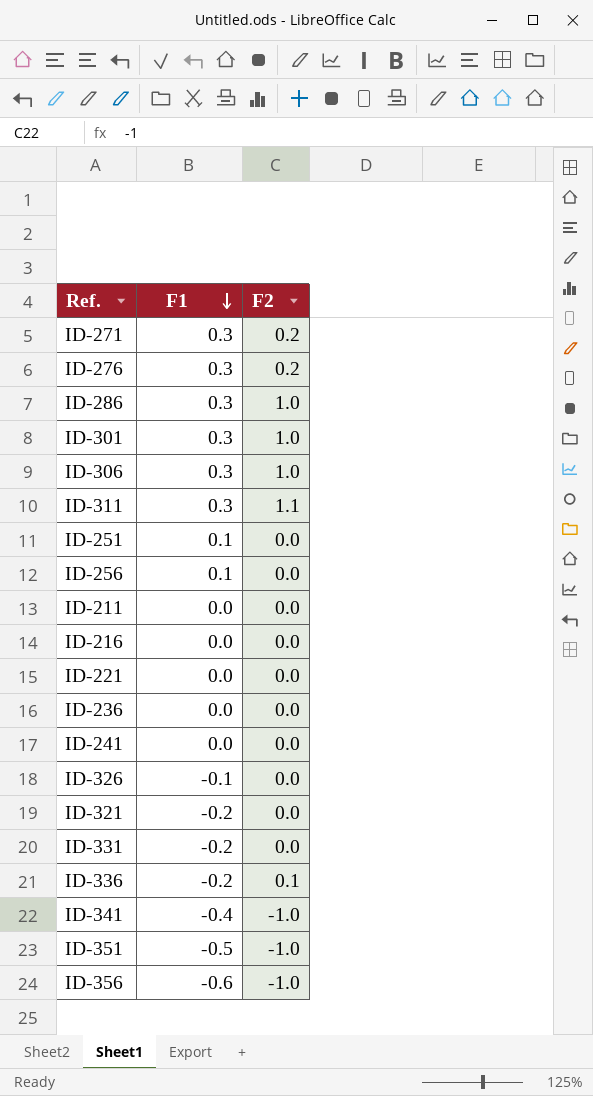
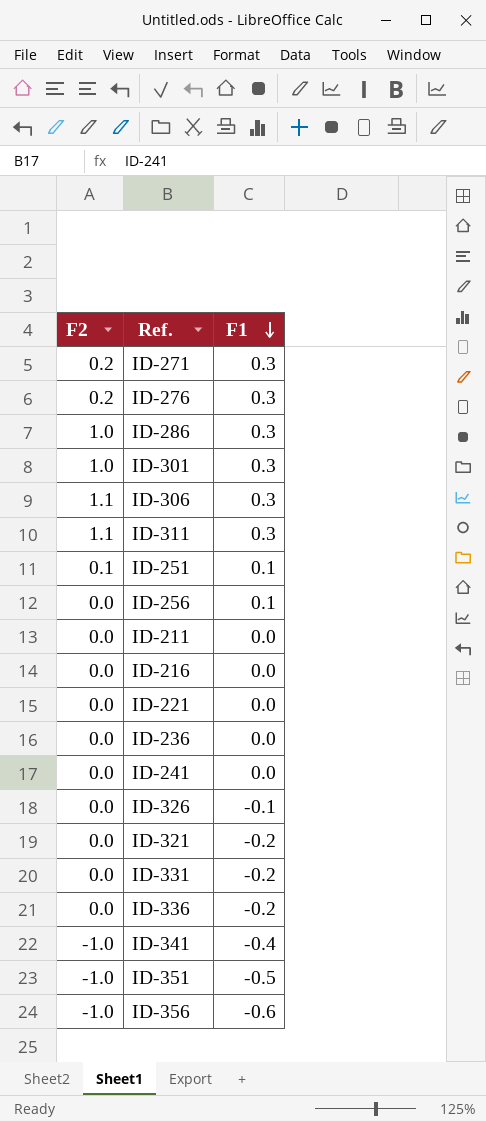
column F2 | position: 3 -> 1
ID-306 | F2: 1.0 -> 1.1
ID-251 | F2: 0.0 -> 0.1
ID-336 | F2: 0.1 -> 0.0

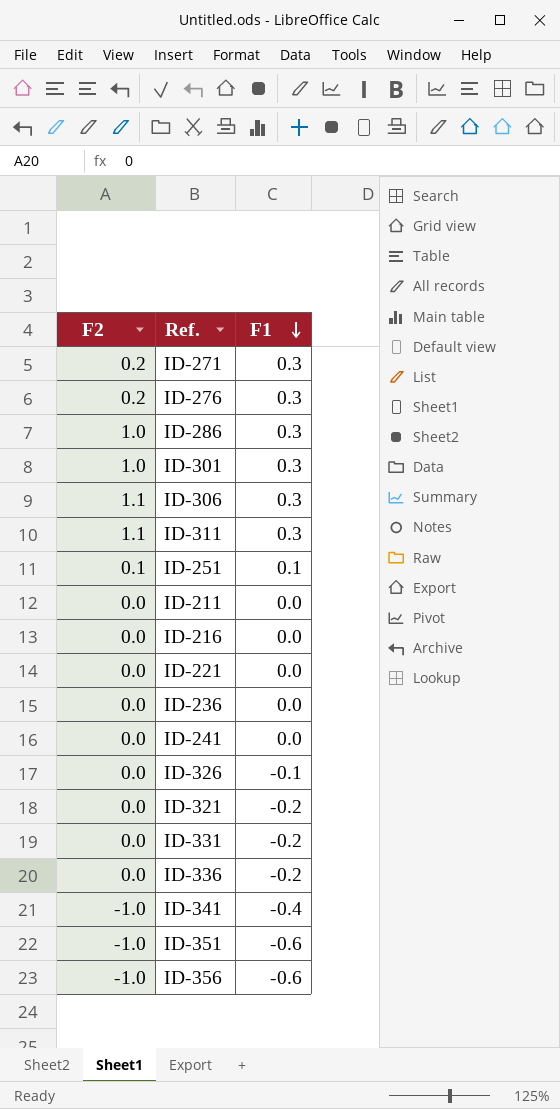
row ID-256: 0.0 | 0.1 -> none
ID-351 | F1: -0.5 -> -0.6

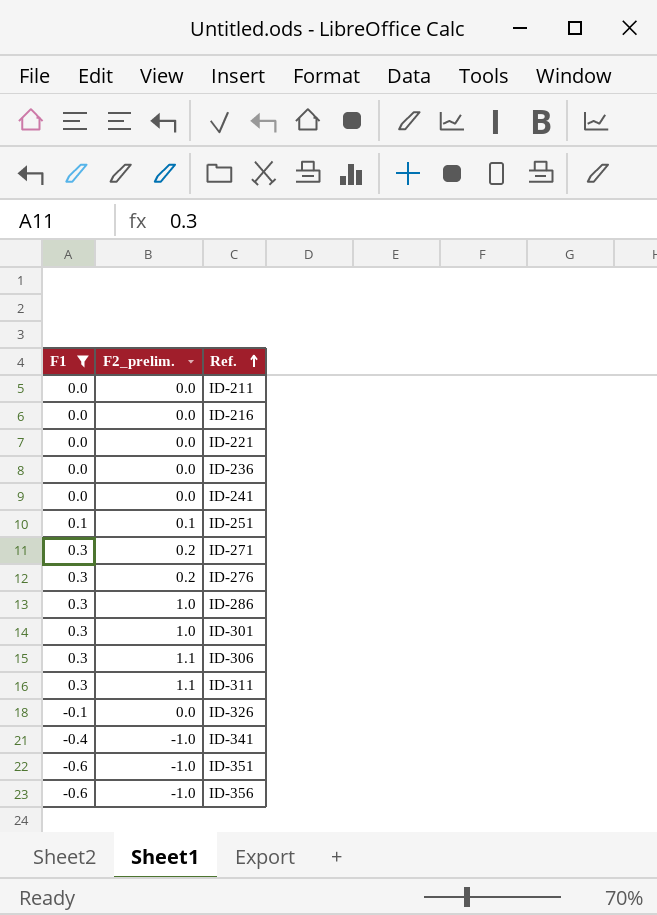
filter: none -> F1 != -0.2
row order: F1 descending -> Ref. ascending
column F1 | position: 3 -> 1
column name: F2 -> F2_prelim.

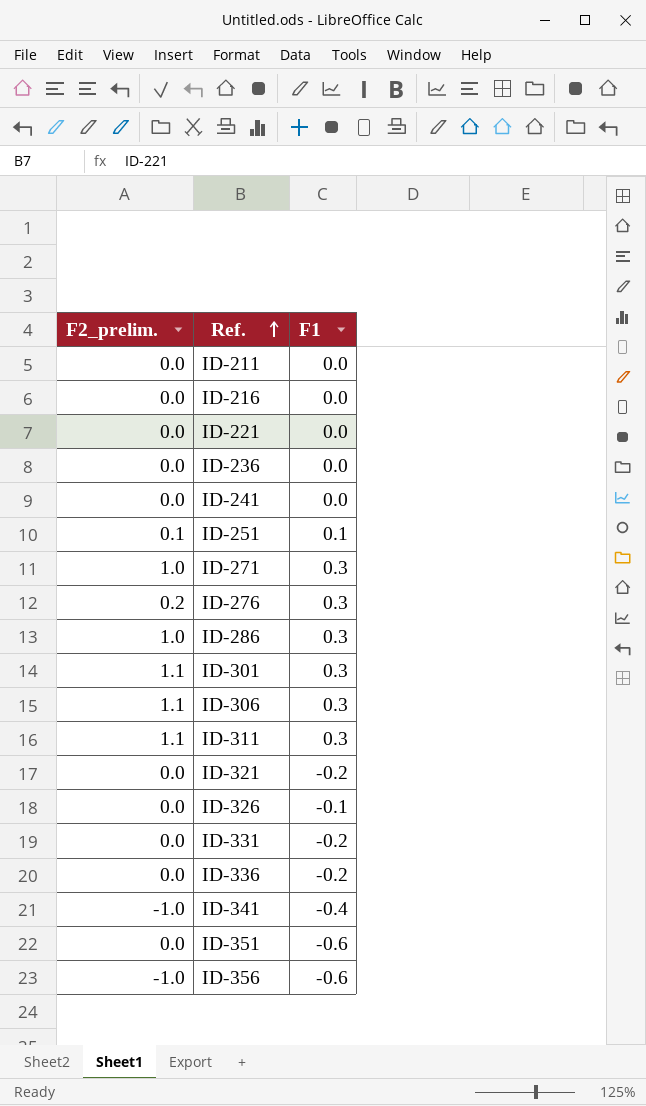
filter: F1 != -0.2 -> none
column F1 | position: 1 -> 3
ID-271 | F2_prelim.: 0.2 -> 1.0
ID-301 | F2_prelim.: 1.0 -> 1.1
ID-351 | F2_prelim.: -1.0 -> 0.0

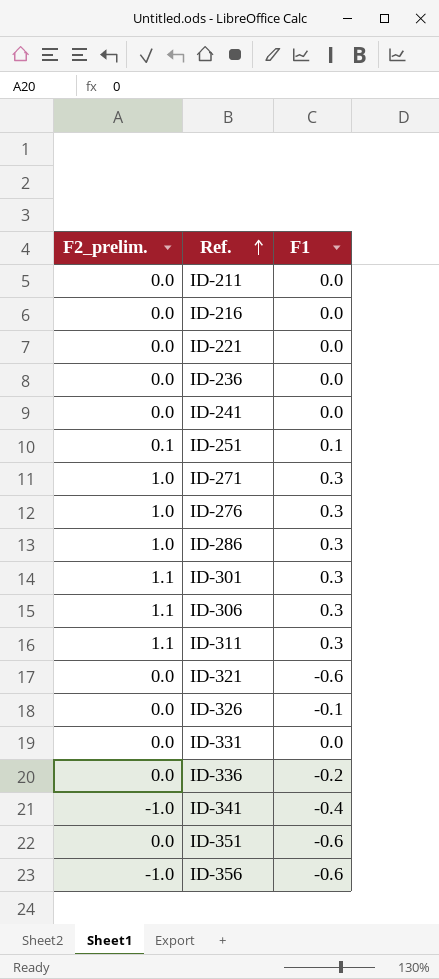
ID-276 | F2_prelim.: 0.2 -> 1.0
ID-321 | F1: -0.2 -> -0.6
ID-331 | F1: -0.2 -> 0.0

